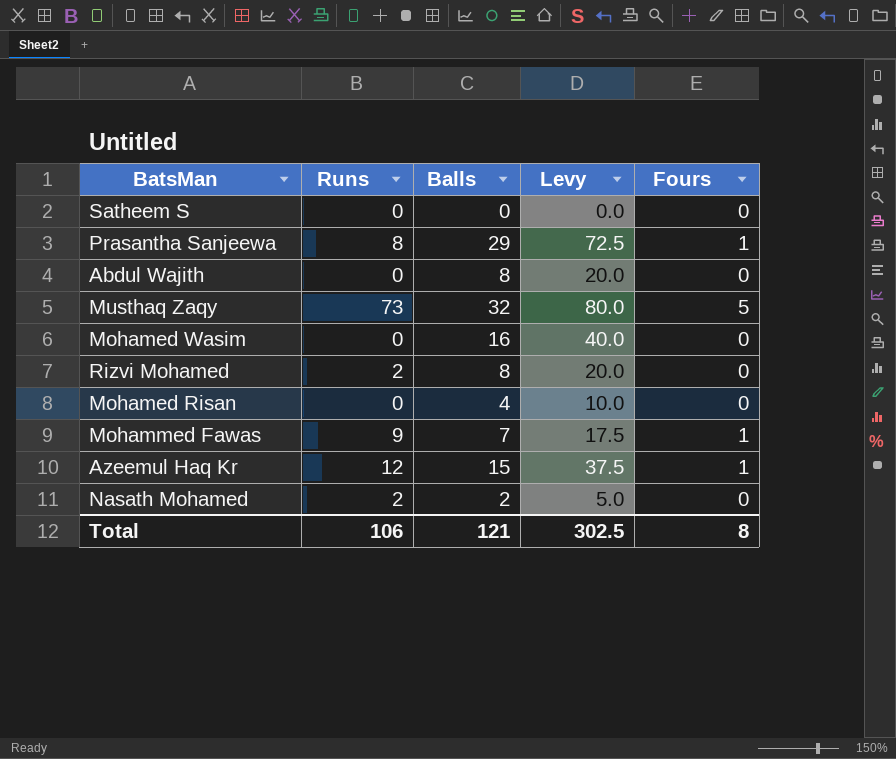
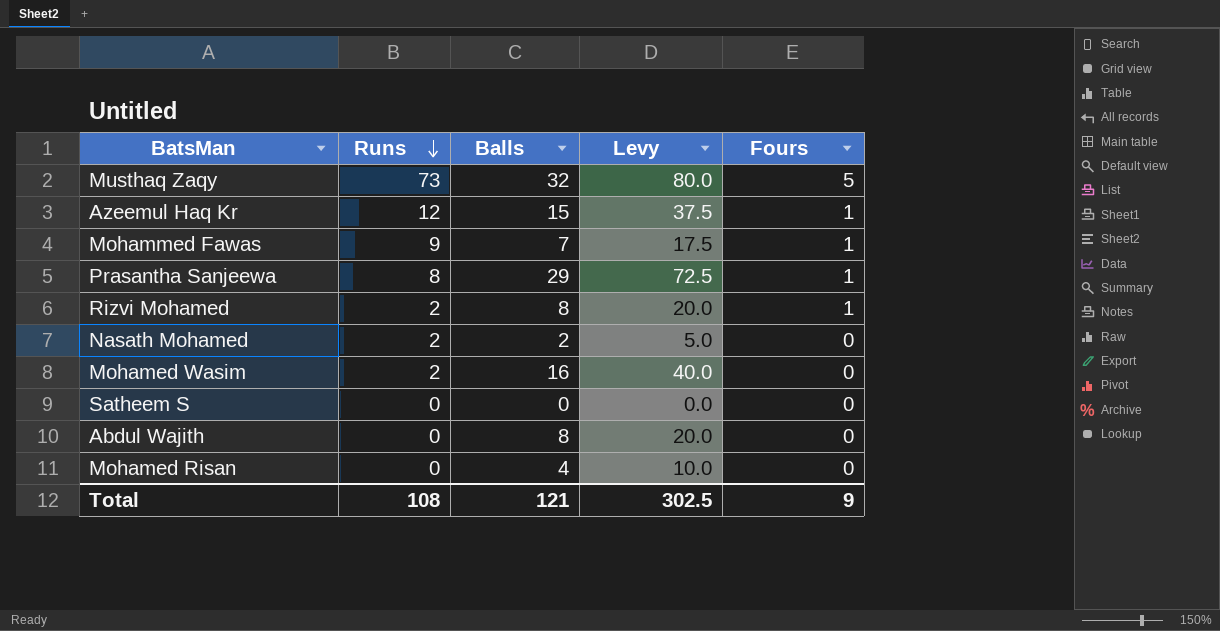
row order: none -> Runs descending
Rizvi Mohamed | Fours: 0 -> 1
Mohamed Wasim | Runs: 0 -> 2
Total | Runs: 106 -> 108
Total | Fours: 8 -> 9

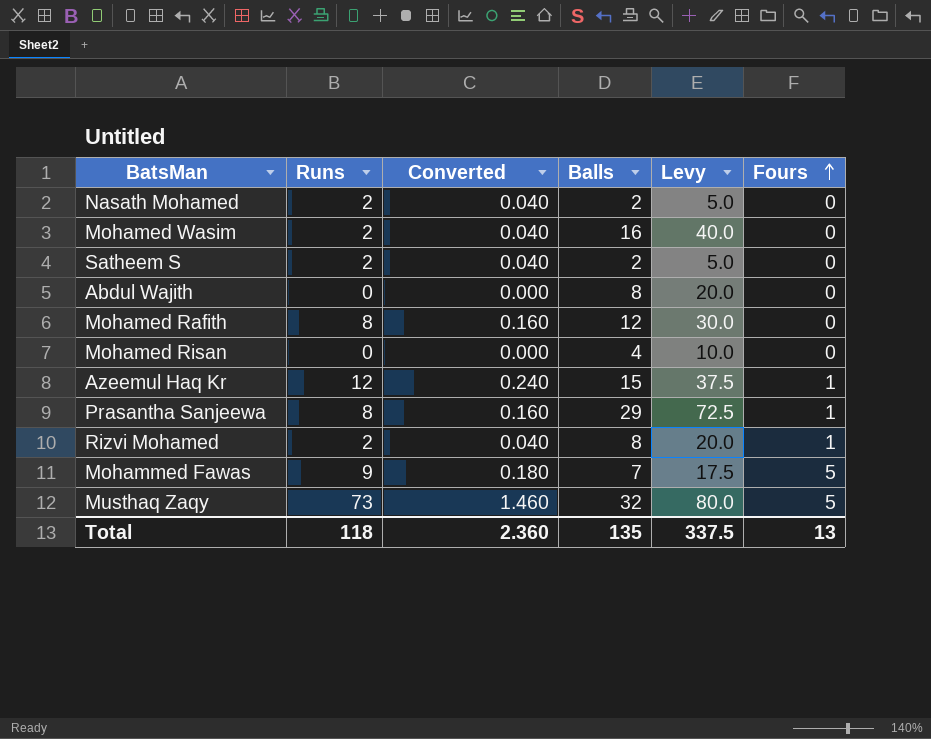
row order: Runs descending -> Fours ascending
column Converted | formula: none -> [Runs] * 0.02
Satheem S | Runs: 0 -> 2
Satheem S | Balls: 0 -> 2
Satheem S | Levy: 0.0 -> 5.0
row Mohamed Rafith: none -> 8 | 0.160 | 12 | 30.0 | 0
Mohammed Fawas | Fours: 1 -> 5
Total | Runs: 108 -> 118
Total | Balls: 121 -> 135
Total | Levy: 302.5 -> 337.5
Total | Fours: 9 -> 13

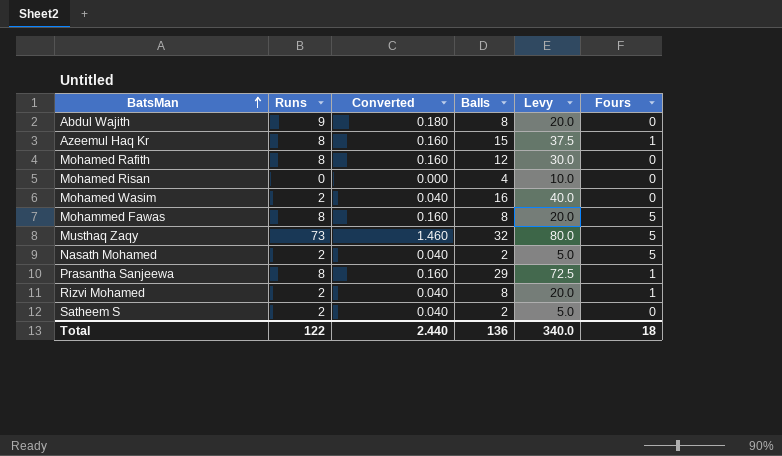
row order: Fours ascending -> BatsMan ascending
Abdul Wajith | Runs: 0 -> 9
Abdul Wajith | Converted: 0.000 -> 0.180
Azeemul Haq Kr | Runs: 12 -> 8
Azeemul Haq Kr | Converted: 0.240 -> 0.160
Mohammed Fawas | Runs: 9 -> 8
Mohammed Fawas | Converted: 0.180 -> 0.160
Mohammed Fawas | Balls: 7 -> 8
Mohammed Fawas | Levy: 17.5 -> 20.0
Nasath Mohamed | Fours: 0 -> 5
Total | Runs: 118 -> 122
Total | Converted: 2.360 -> 2.440
Total | Balls: 135 -> 136
Total | Levy: 337.5 -> 340.0
Total | Fours: 13 -> 18

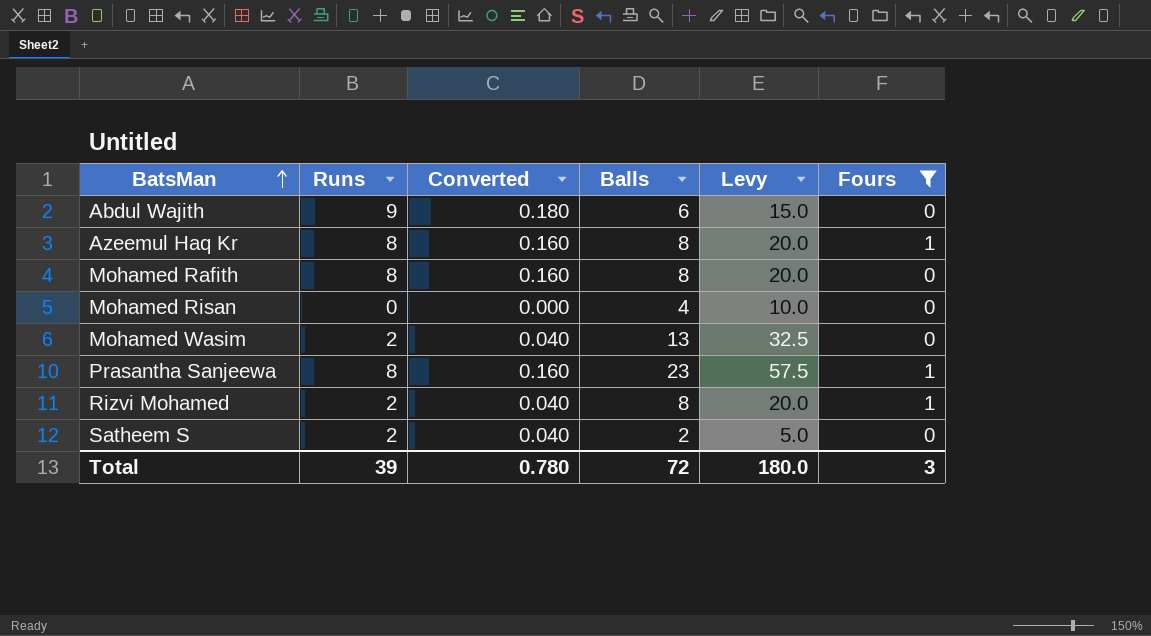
filter: none -> Fours != 5
Abdul Wajith | Balls: 8 -> 6
Abdul Wajith | Levy: 20.0 -> 15.0
Azeemul Haq Kr | Balls: 15 -> 8
Azeemul Haq Kr | Levy: 37.5 -> 20.0
Mohamed Rafith | Balls: 12 -> 8
Mohamed Rafith | Levy: 30.0 -> 20.0
Mohamed Wasim | Balls: 16 -> 13
Mohamed Wasim | Levy: 40.0 -> 32.5
Prasantha Sanjeewa | Balls: 29 -> 23
Prasantha Sanjeewa | Levy: 72.5 -> 57.5
Total | Runs: 122 -> 39
Total | Converted: 2.440 -> 0.780
Total | Balls: 136 -> 72
Total | Levy: 340.0 -> 180.0
Total | Fours: 18 -> 3

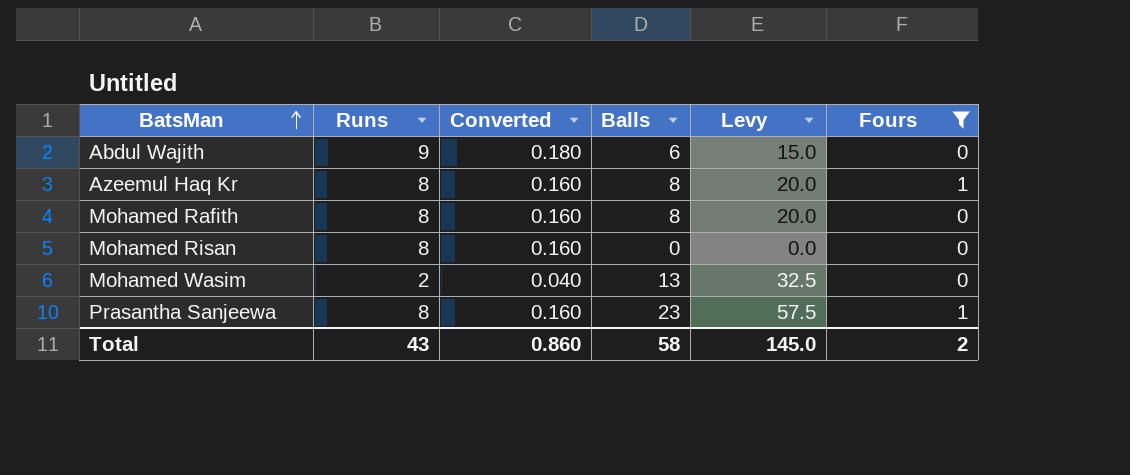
row Rizvi Mohamed: 2 | 0.040 | 8 | 20.0 | 1 -> none
row Satheem S: 2 | 0.040 | 2 | 5.0 | 0 -> none
Mohamed Risan | Runs: 0 -> 8
Mohamed Risan | Converted: 0.000 -> 0.160
Mohamed Risan | Balls: 4 -> 0
Mohamed Risan | Levy: 10.0 -> 0.0
Total | Runs: 39 -> 43
Total | Converted: 0.780 -> 0.860
Total | Balls: 72 -> 58
Total | Levy: 180.0 -> 145.0
Total | Fours: 3 -> 2

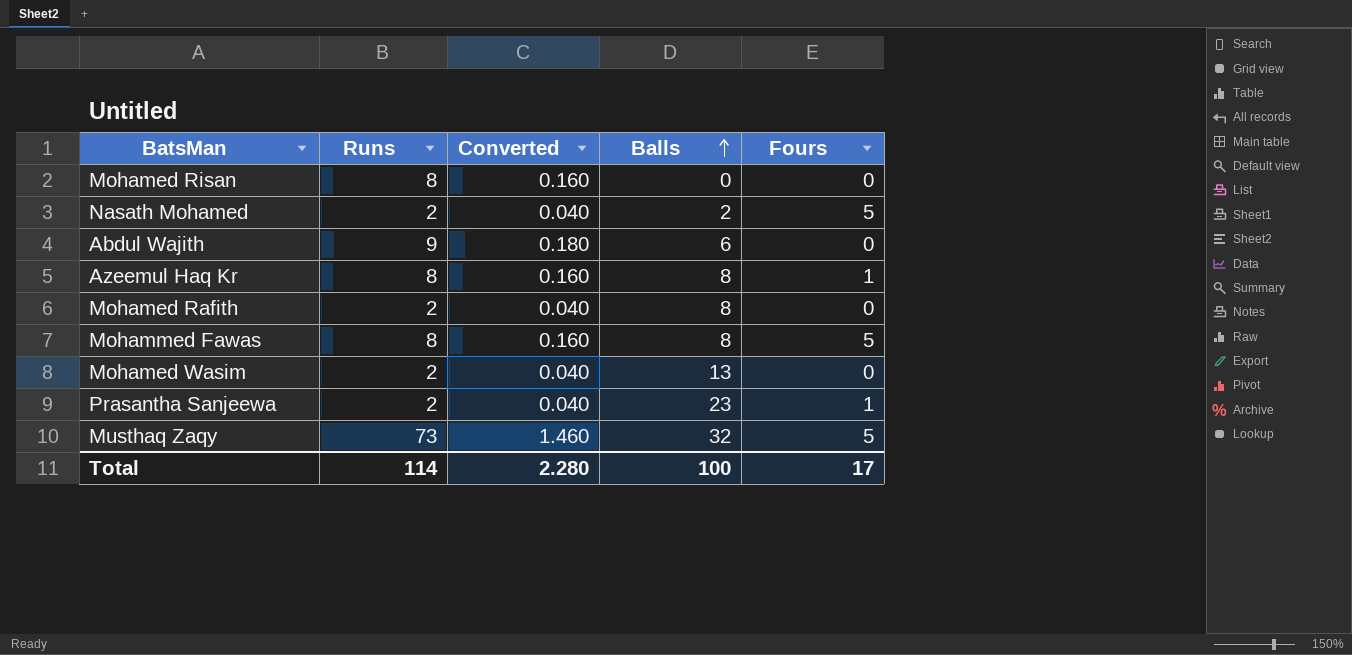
filter: Fours != 5 -> none
row order: BatsMan ascending -> Balls ascending
column Levy | formula: [Balls] * 2.5 -> none
Mohamed Rafith | Runs: 8 -> 2
Mohamed Rafith | Converted: 0.160 -> 0.040
Prasantha Sanjeewa | Runs: 8 -> 2
Prasantha Sanjeewa | Converted: 0.160 -> 0.040
Total | Runs: 43 -> 114
Total | Converted: 0.860 -> 2.280
Total | Balls: 58 -> 100
Total | Fours: 2 -> 17

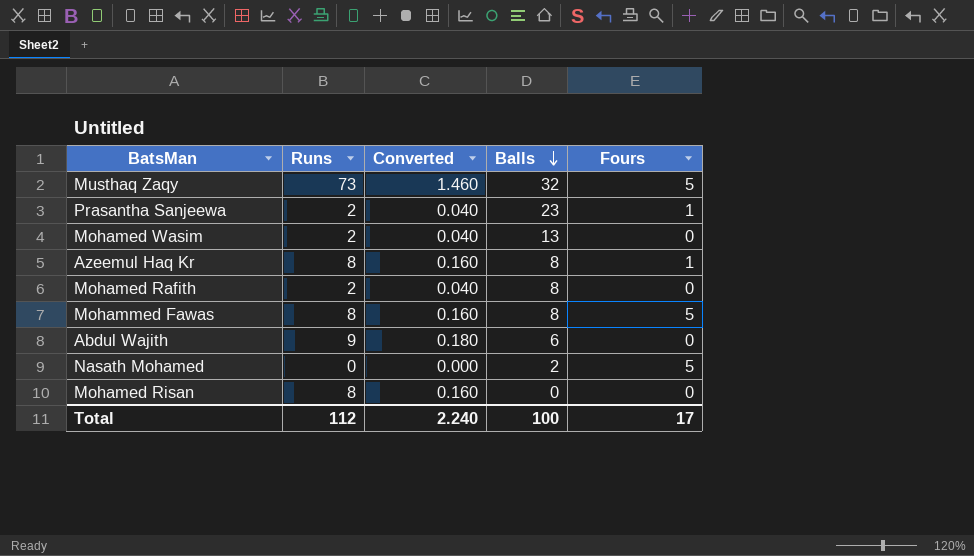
row order: Balls ascending -> Balls descending
Nasath Mohamed | Runs: 2 -> 0
Nasath Mohamed | Converted: 0.040 -> 0.000
Total | Runs: 114 -> 112
Total | Converted: 2.280 -> 2.240

